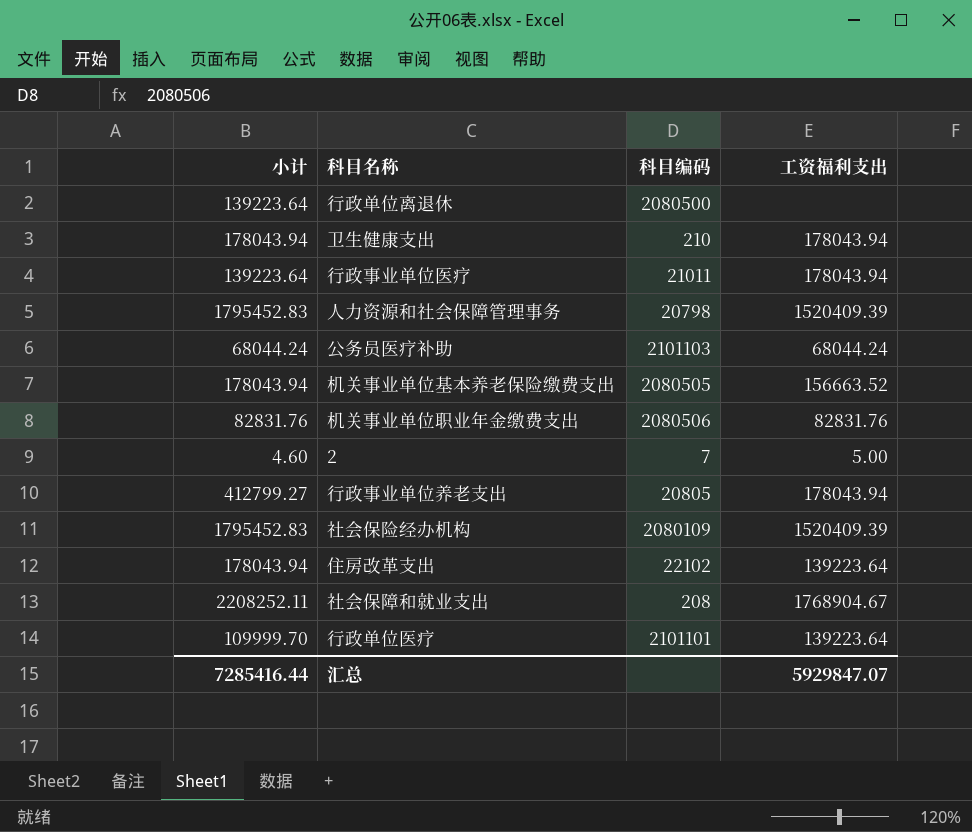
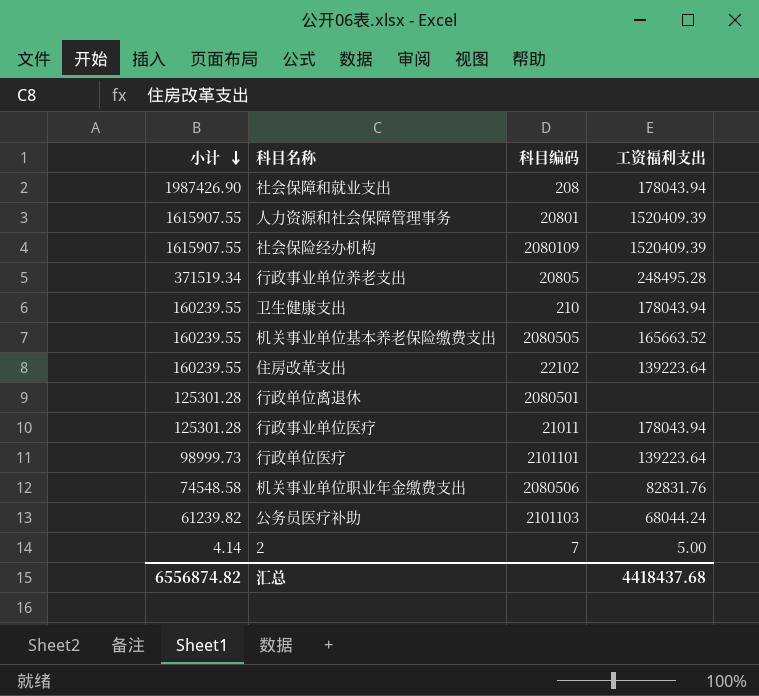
row order: none -> 小计 descending
社会保障和就业支出 | 小计: 2208252.11 -> 1987426.90
社会保障和就业支出 | 工资福利支出: 1768904.67 -> 178043.94
人力资源和社会保障管理事务 | 小计: 1795452.83 -> 1615907.55
人力资源和社会保障管理事务 | 科目编码: 20798 -> 20801
社会保险经办机构 | 小计: 1795452.83 -> 1615907.55
行政事业单位养老支出 | 小计: 412799.27 -> 371519.34
行政事业单位养老支出 | 工资福利支出: 178043.94 -> 248495.28
卫生健康支出 | 小计: 178043.94 -> 160239.55
机关事业单位基本养老保险缴费支出 | 小计: 178043.94 -> 160239.55
机关事业单位基本养老保险缴费支出 | 工资福利支出: 156663.52 -> 165663.52
住房改革支出 | 小计: 178043.94 -> 160239.55
行政单位离退休 | 小计: 139223.64 -> 125301.28
行政单位离退休 | 科目编码: 2080500 -> 2080501
行政事业单位医疗 | 小计: 139223.64 -> 125301.28
行政单位医疗 | 小计: 109999.70 -> 98999.73
机关事业单位职业年金缴费支出 | 小计: 82831.76 -> 74548.58
公务员医疗补助 | 小计: 68044.24 -> 61239.82
2 | 小计: 4.60 -> 4.14
汇总 | 小计: 7285416.44 -> 6556874.82
汇总 | 工资福利支出: 5929847.07 -> 4418437.68

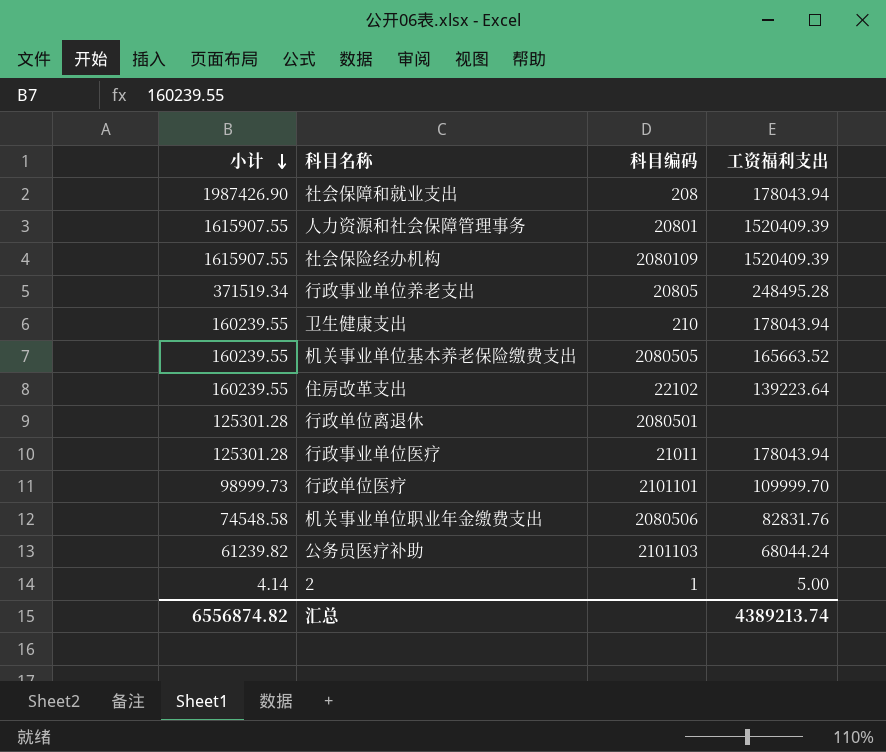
行政单位医疗 | 工资福利支出: 139223.64 -> 109999.70
2 | 科目编码: 7 -> 1
汇总 | 工资福利支出: 4418437.68 -> 4389213.74

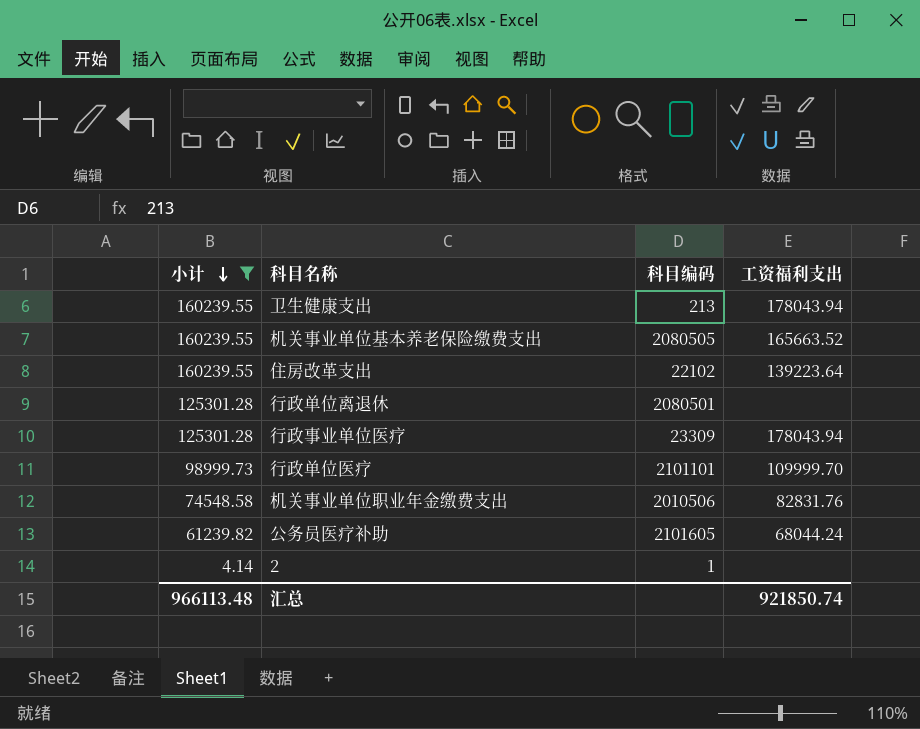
filter: none -> 小计 <= 160239.55
卫生健康支出 | 科目编码: 210 -> 213
行政事业单位医疗 | 科目编码: 21011 -> 23309
机关事业单位职业年金缴费支出 | 科目编码: 2080506 -> 2010506
公务员医疗补助 | 科目编码: 2101103 -> 2101605
2 | 工资福利支出: 5.00 -> none
汇总 | 小计: 6556874.82 -> 966113.48
汇总 | 工资福利支出: 4389213.74 -> 921850.74

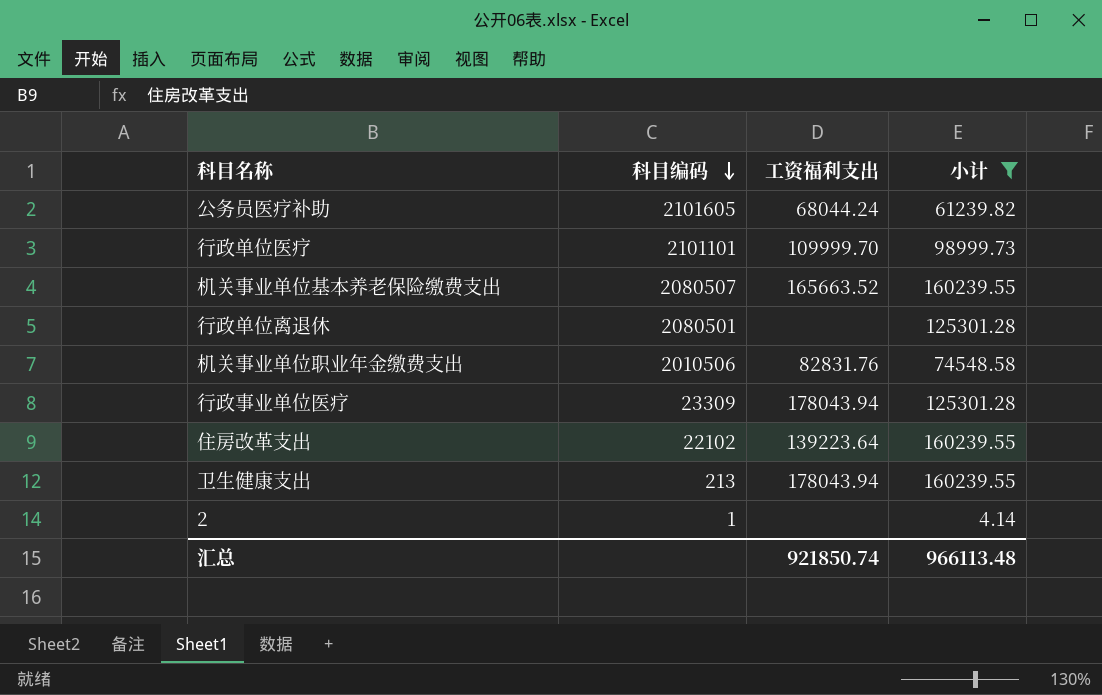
row order: 小计 descending -> 科目编码 descending
column 小计 | position: 1 -> 4
机关事业单位基本养老保险缴费支出 | 科目编码: 2080505 -> 2080507

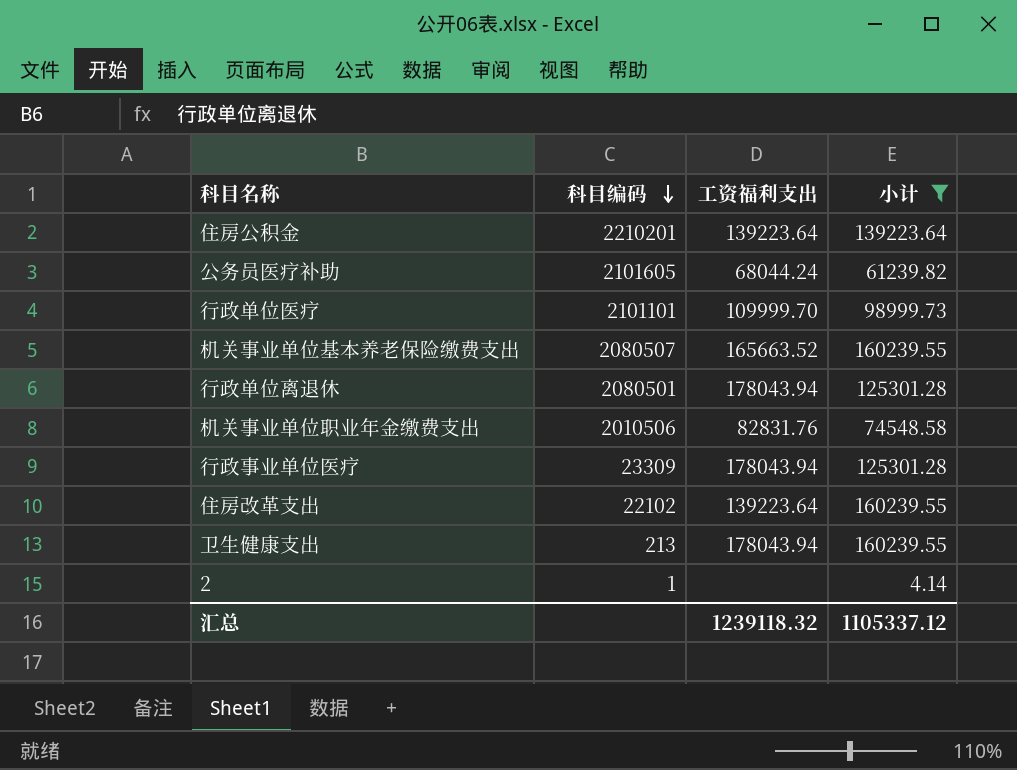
row 住房公积金: none -> 2210201 | 139223.64 | 139223.64
行政单位离退休 | 工资福利支出: none -> 178043.94
汇总 | 工资福利支出: 921850.74 -> 1239118.32
汇总 | 小计: 966113.48 -> 1105337.12

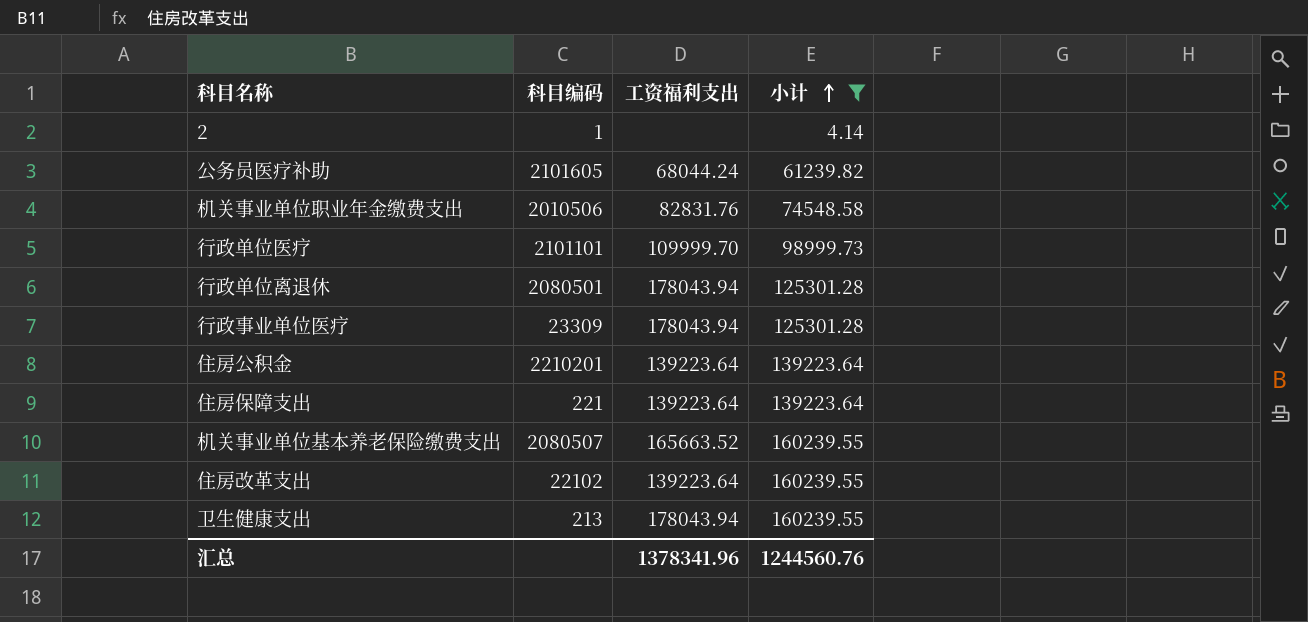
row order: 科目编码 descending -> 小计 ascending
row 住房保障支出: none -> 221 | 139223.64 | 139223.64
汇总 | 工资福利支出: 1239118.32 -> 1378341.96
汇总 | 小计: 1105337.12 -> 1244560.76

